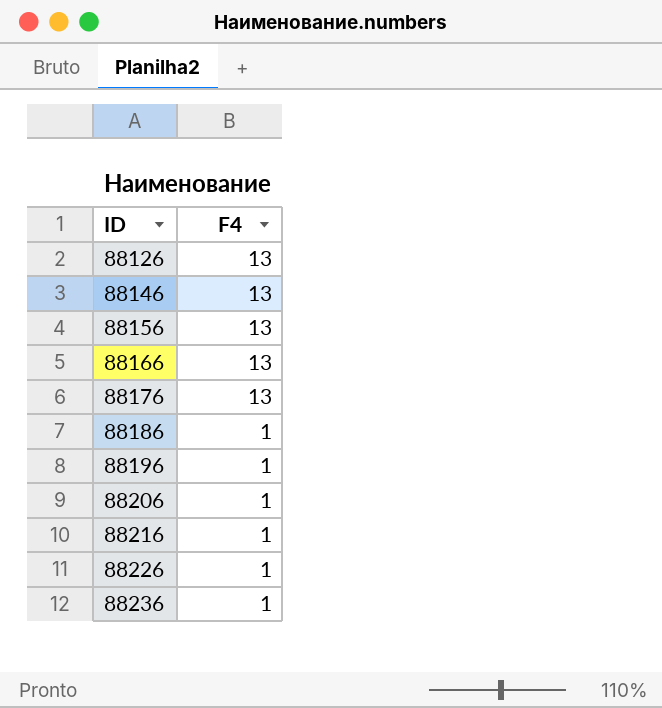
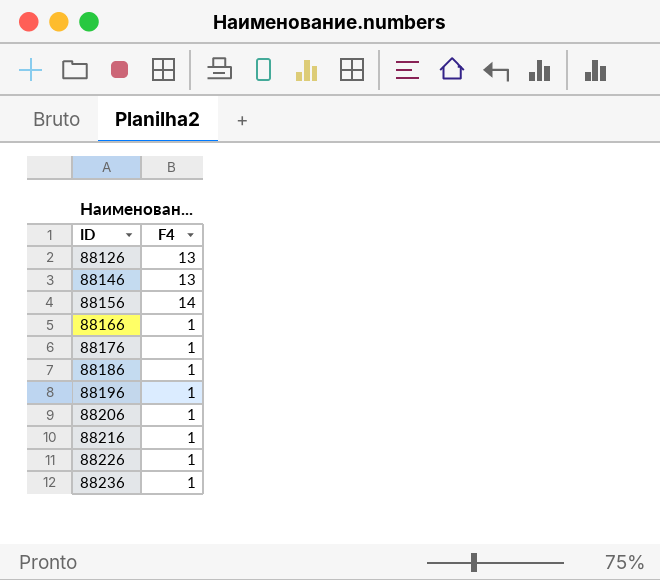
88156 | F4: 13 -> 14
88166 | F4: 13 -> 1
88176 | F4: 13 -> 1

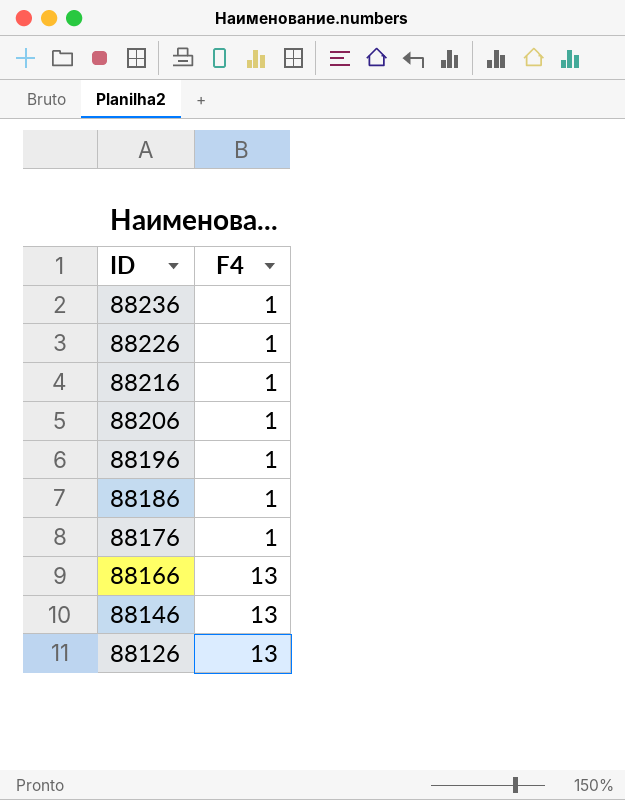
row order: ID ascending -> ID descending
row 88156: 14 -> none
88166 | F4: 1 -> 13

